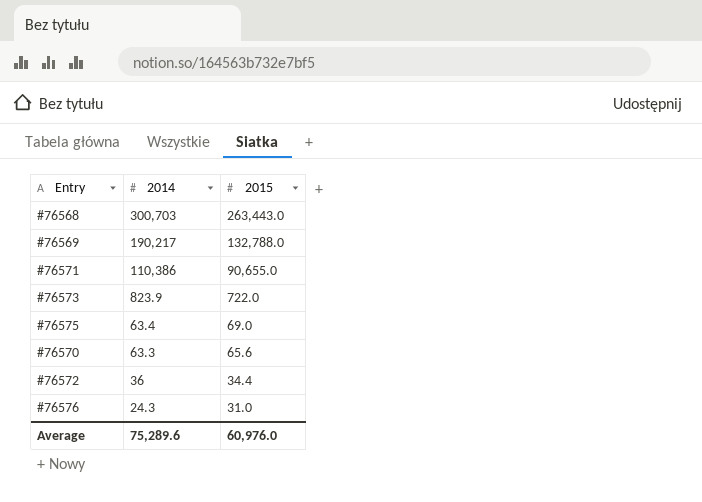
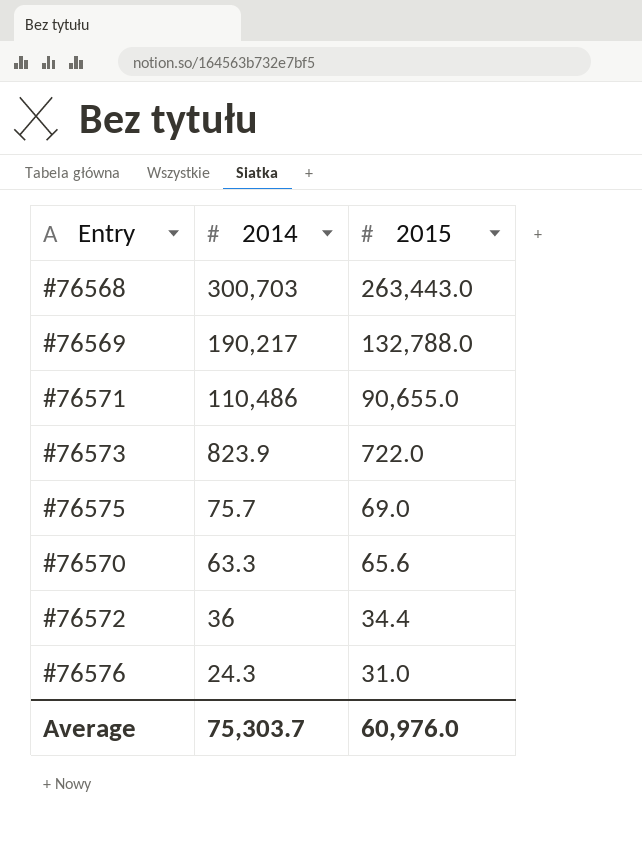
#76571 | 2014: 110,386 -> 110,486
#76575 | 2014: 63.4 -> 75.7
Average | 2014: 75,289.6 -> 75,303.7

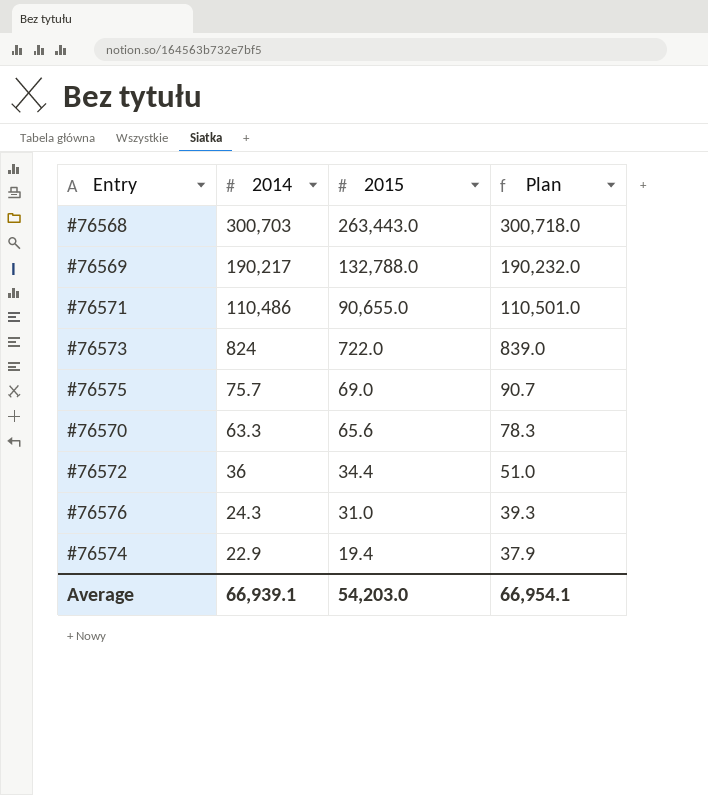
column Plan | formula: none -> [2014] + 15
#76573 | 2014: 823.9 -> 824
row #76574: none -> 22.9 | 19.4 | 37.9
Average | 2014: 75,303.7 -> 66,939.1
Average | 2015: 60,976.0 -> 54,203.0

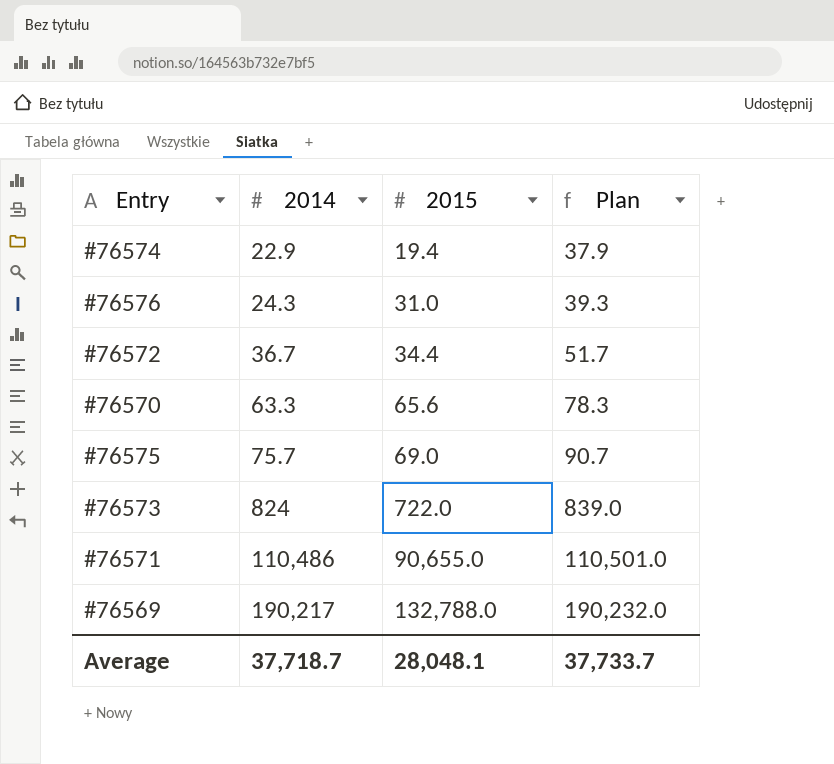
row order: 2014 descending -> 2014 ascending
row #76568: 300,703 | 263,443.0 | 300,718.0 -> none
#76572 | 2014: 36 -> 36.7
#76572 | Plan: 51.0 -> 51.7
Average | 2014: 66,939.1 -> 37,718.7
Average | 2015: 54,203.0 -> 28,048.1
Average | Plan: 66,954.1 -> 37,733.7

